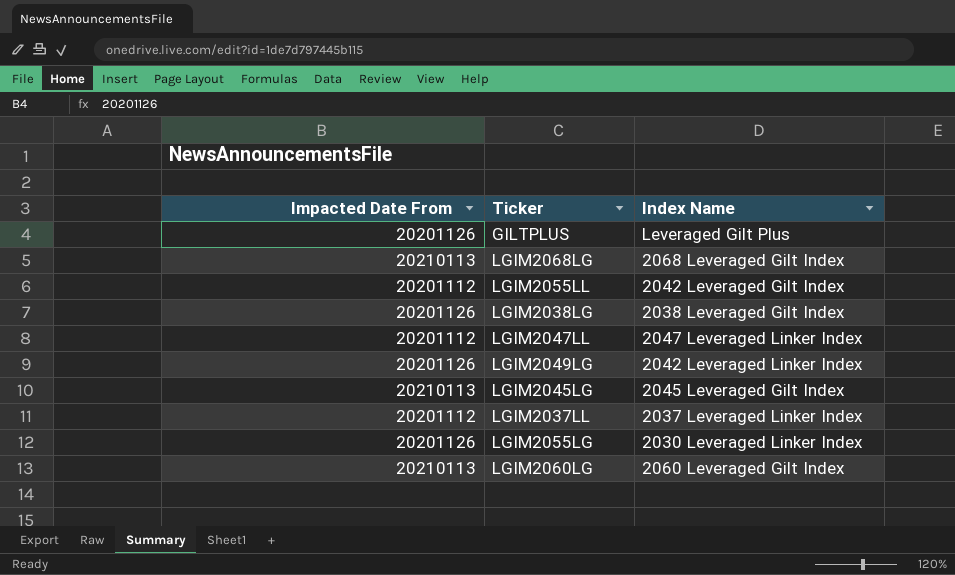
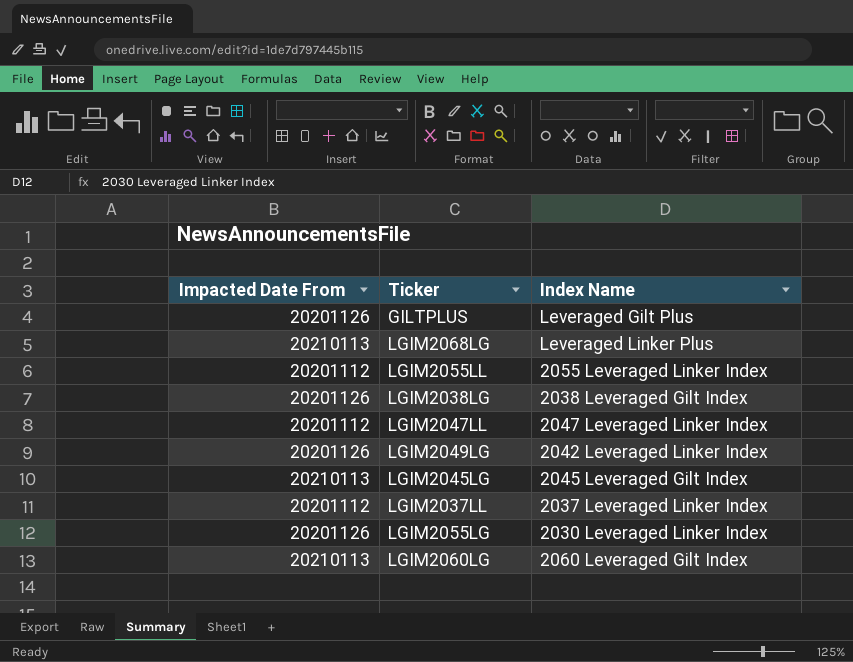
LGIM2068LG | Index Name: 2068 Leveraged Gilt Index -> Leveraged Linker Plus
LGIM2055LL | Index Name: 2042 Leveraged Gilt Index -> 2055 Leveraged Linker Index

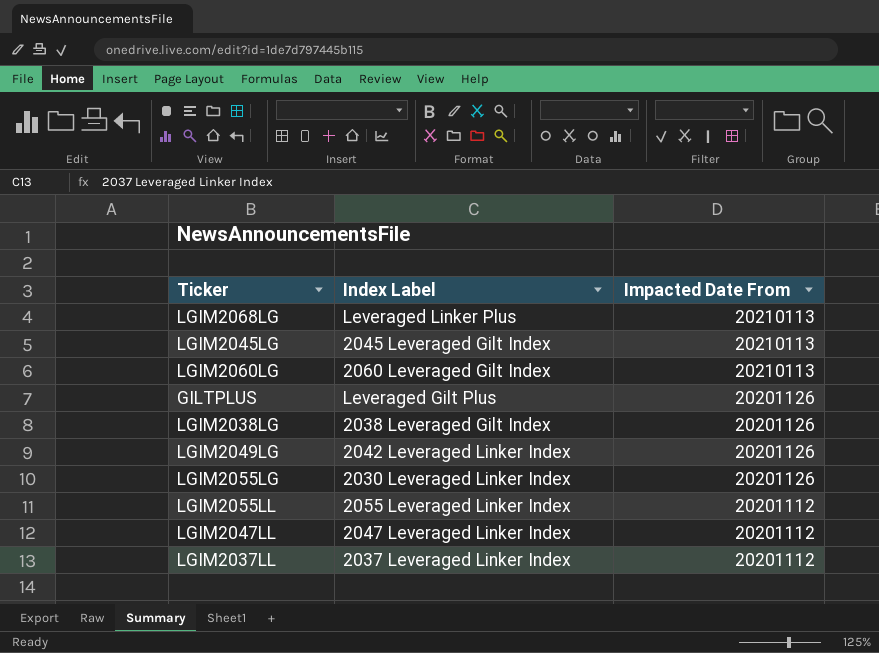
row order: none -> Impacted Date From descending
column name: Index Name -> Index Label
column Impacted Date From | position: 1 -> 3

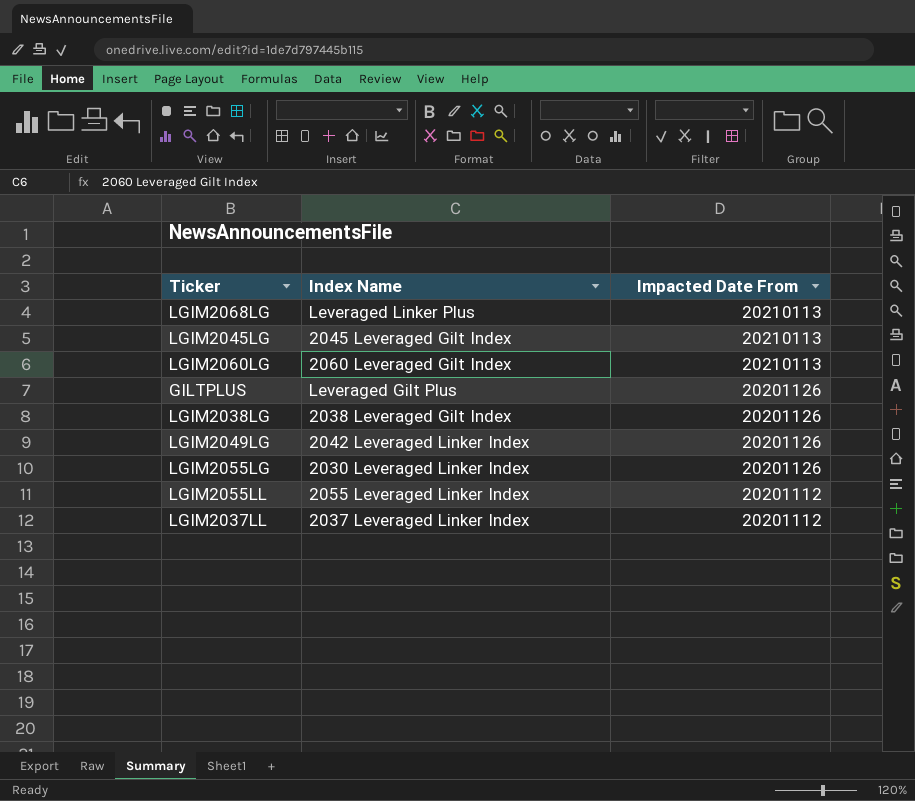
column name: Index Label -> Index Name
row LGIM2047LL: 2047 Leveraged Linker Index | 20201112 -> none

